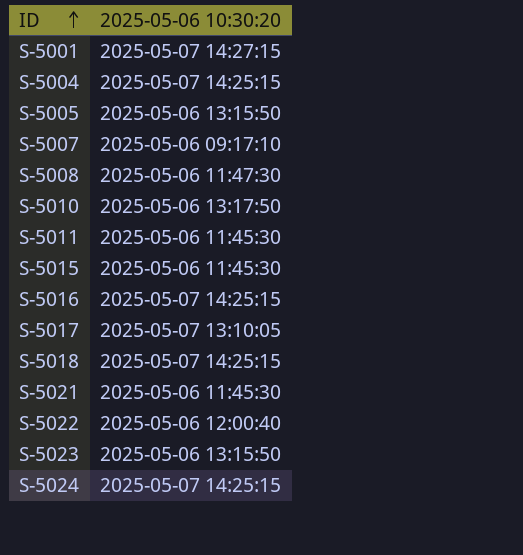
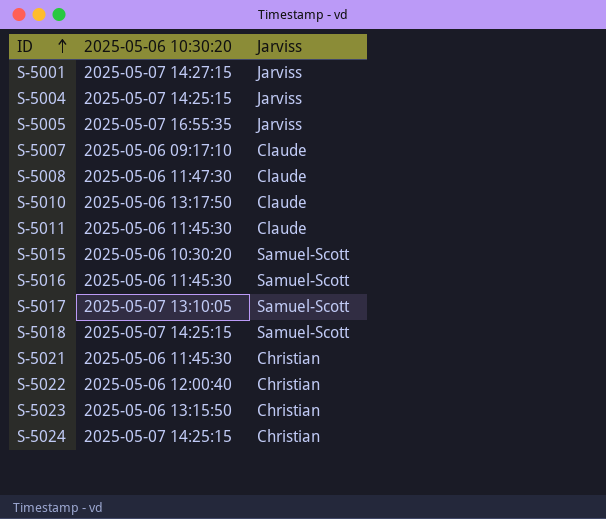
column Jarviss | position: none -> 3
S-5005 | 2025-05-06 10:30:20: 2025-05-06 13:15:50 -> 2025-05-07 16:55:35
S-5015 | 2025-05-06 10:30:20: 2025-05-06 11:45:30 -> 2025-05-06 10:30:20
S-5016 | 2025-05-06 10:30:20: 2025-05-07 14:25:15 -> 2025-05-06 11:45:30

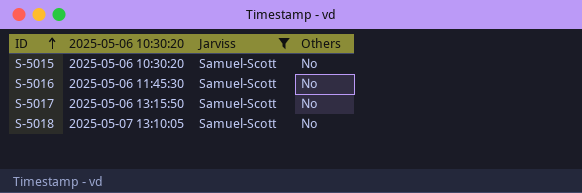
filter: none -> Jarviss = Samuel-Scott
column Others | position: none -> 4
S-5017 | 2025-05-06 10:30:20: 2025-05-07 13:10:05 -> 2025-05-06 13:15:50
S-5018 | 2025-05-06 10:30:20: 2025-05-07 14:25:15 -> 2025-05-07 13:10:05

